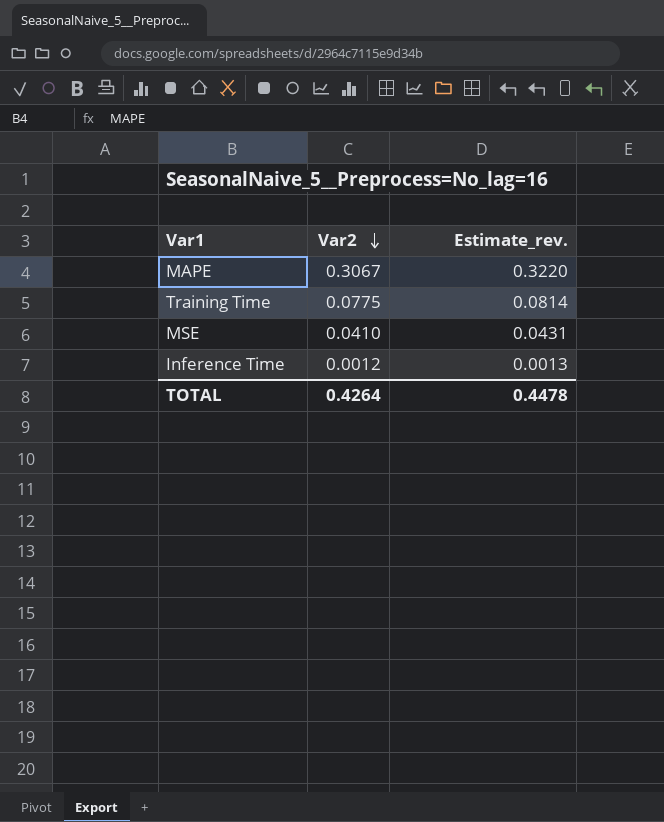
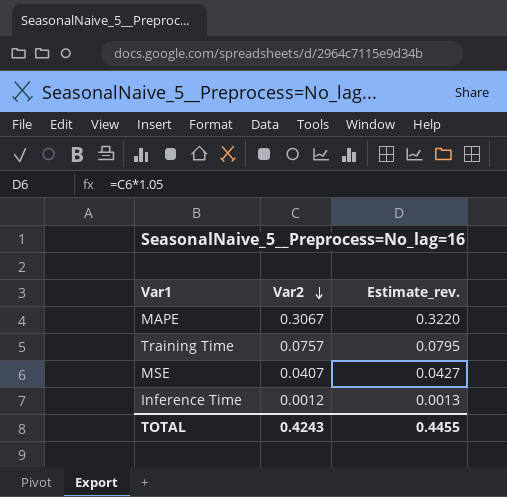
Training Time | Var2: 0.0775 -> 0.0757
Training Time | Estimate_rev.: 0.0814 -> 0.0795
MSE | Var2: 0.0410 -> 0.0407
MSE | Estimate_rev.: 0.0431 -> 0.0427
TOTAL | Var2: 0.4264 -> 0.4243
TOTAL | Estimate_rev.: 0.4478 -> 0.4455

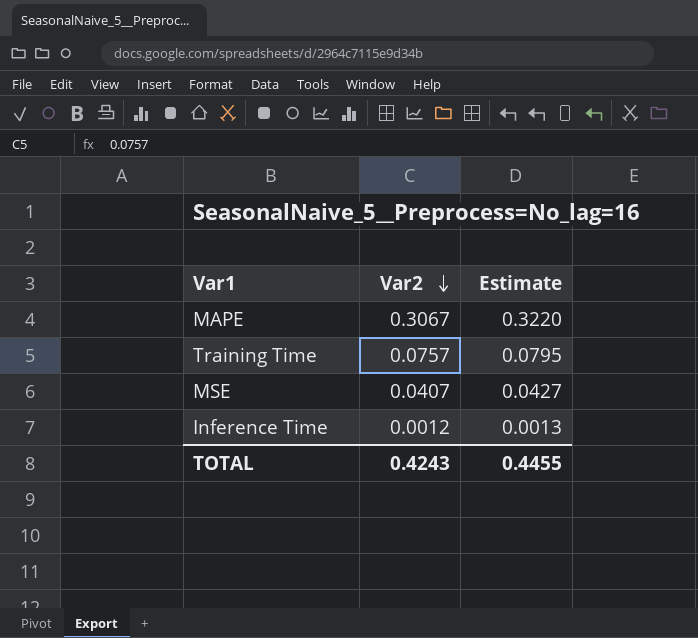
column name: Estimate_rev. -> Estimate

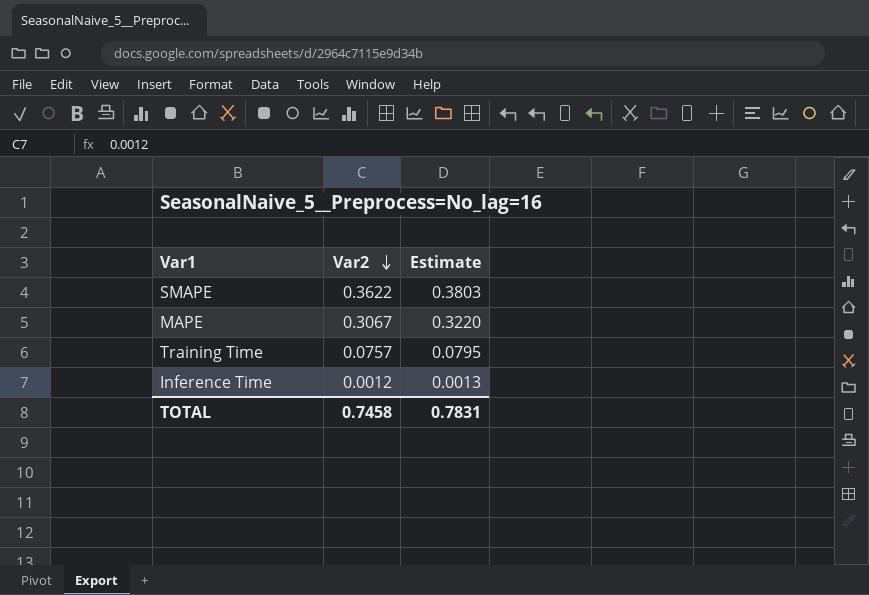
row MSE: 0.0407 | 0.0427 -> none
row SMAPE: none -> 0.3622 | 0.3803
TOTAL | Var2: 0.4243 -> 0.7458
TOTAL | Estimate: 0.4455 -> 0.7831

